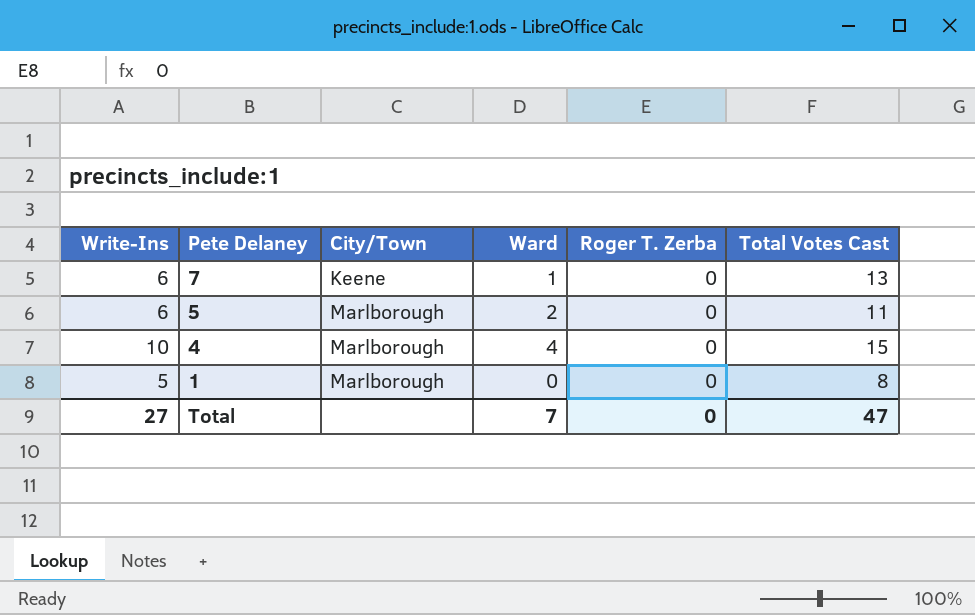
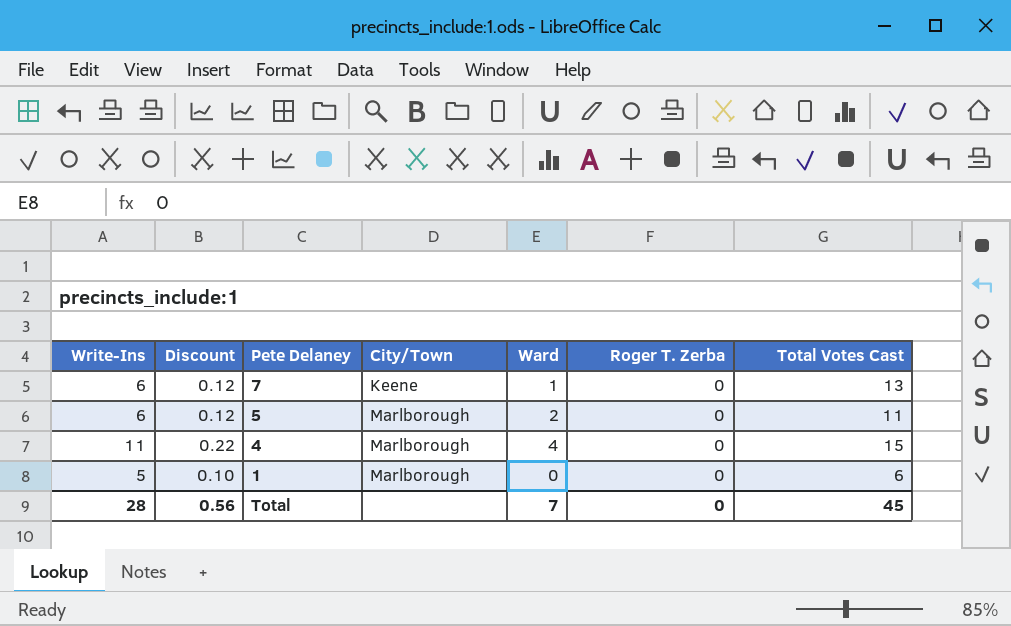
column Discount | formula: none -> [Write-Ins] * 0.02
4 | Write-Ins: 10 -> 11
1 | Total Votes Cast: 8 -> 6
Total | Write-Ins: 27 -> 28
Total | Total Votes Cast: 47 -> 45

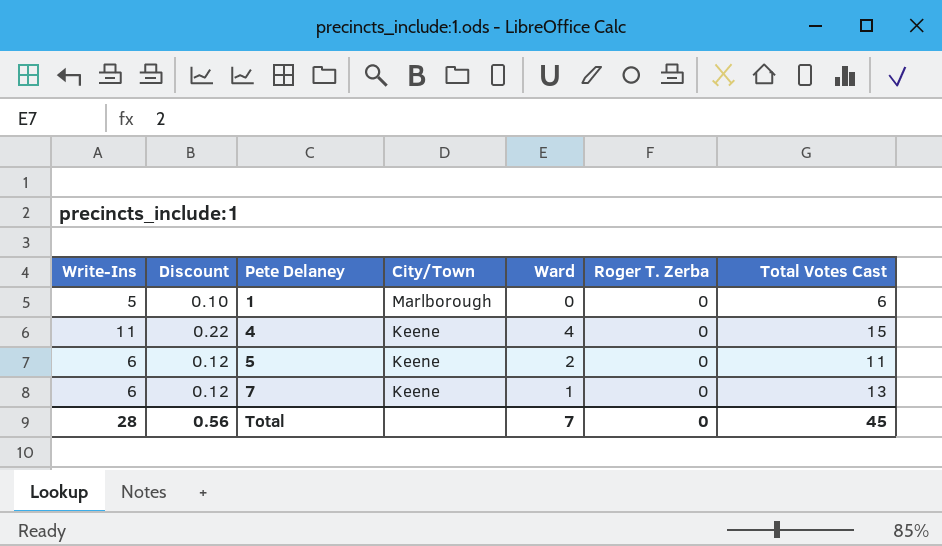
row order: Pete Delaney descending -> Pete Delaney ascending
4 | City/Town: Marlborough -> Keene
5 | City/Town: Marlborough -> Keene

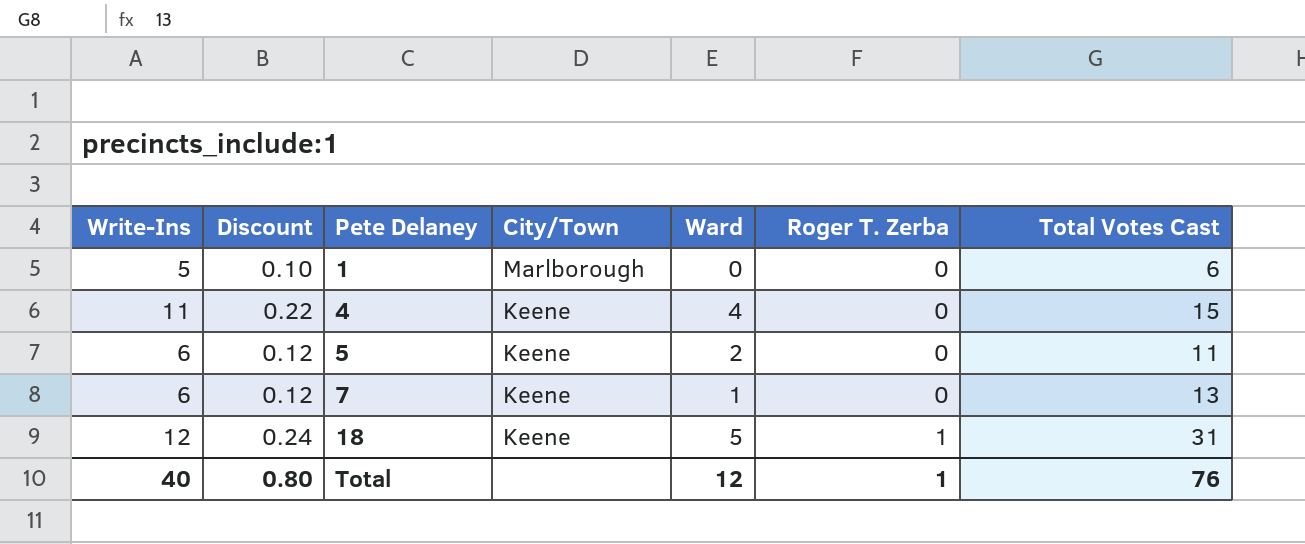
row 18: none -> 12 | 0.24 | Keene | 5 | 1 | 31
Total | Write-Ins: 28 -> 40
Total | Discount: 0.56 -> 0.80
Total | Ward: 7 -> 12
Total | Roger T. Zerba: 0 -> 1
Total | Total Votes Cast: 45 -> 76

